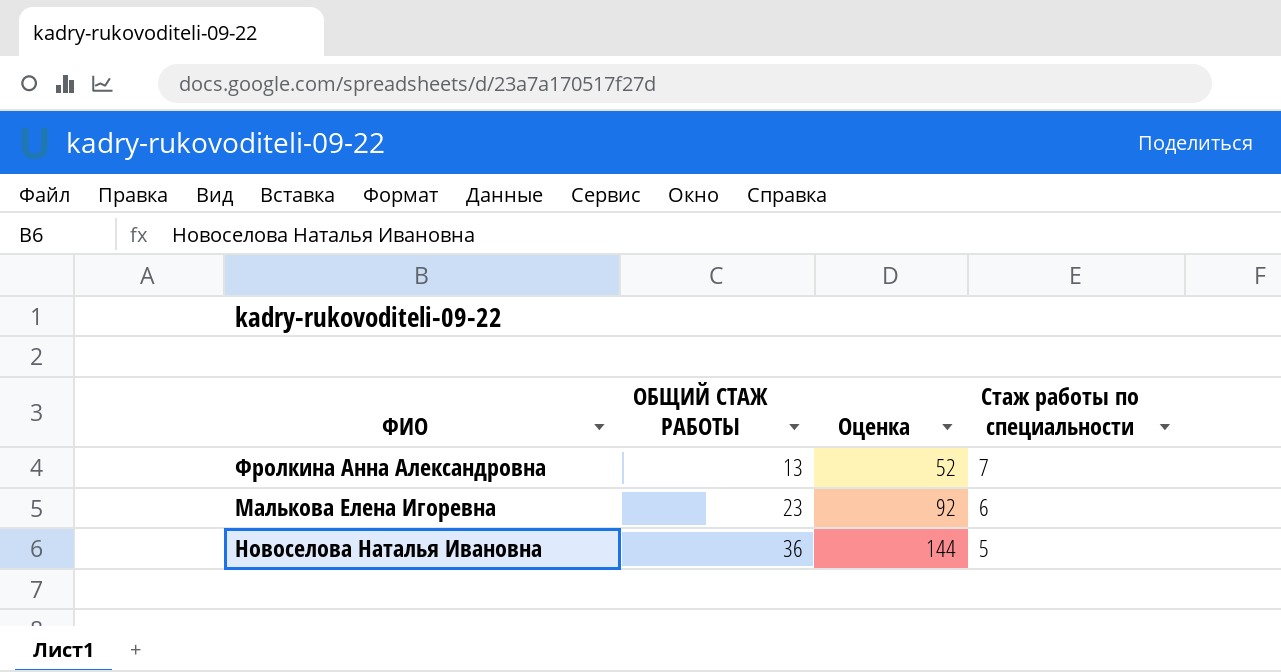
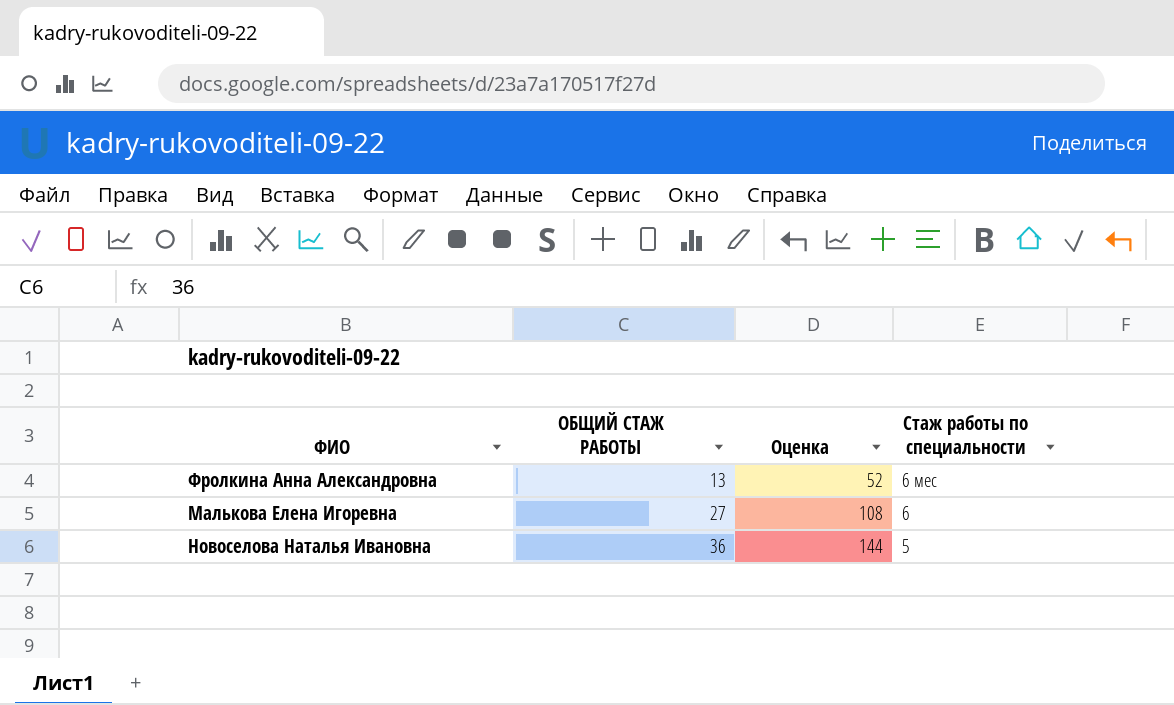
Фролкина Анна Александровна | Стаж работы по специальности: 7 -> 6 мес
Малькова Елена Игоревна | ОБЩИЙ СТАЖ РАБОТЫ: 23 -> 27
Малькова Елена Игоревна | Оценка: 92 -> 108

